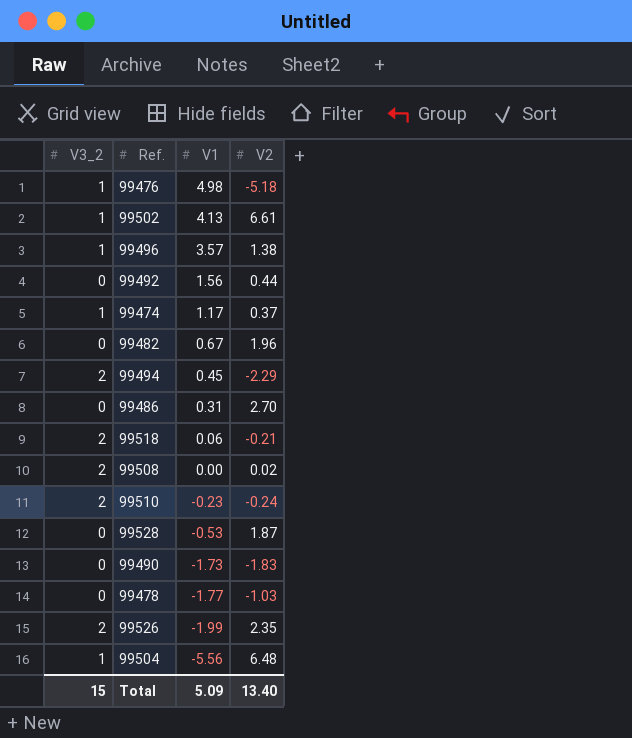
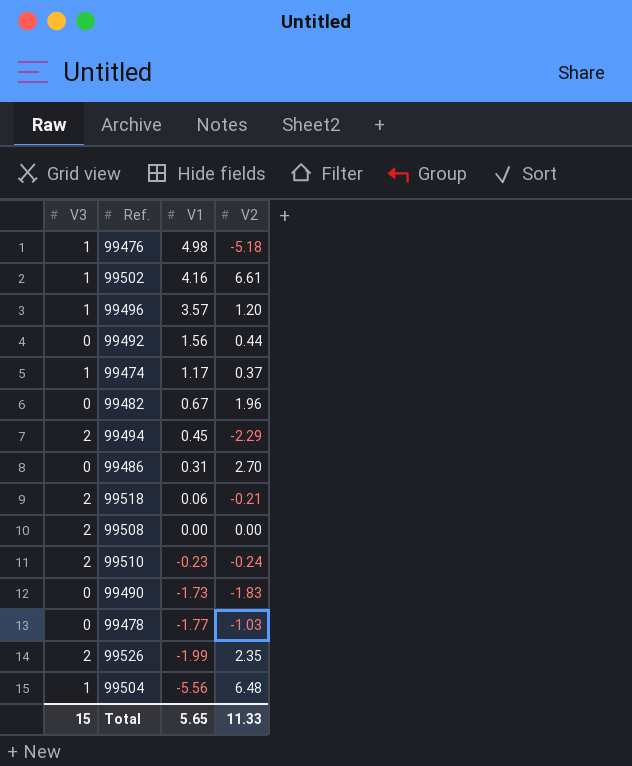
column name: V3_2 -> V3
row 99528: 0 | -0.53 | 1.87 -> none
99502 | V1: 4.13 -> 4.16
99496 | V2: 1.38 -> 1.20
99508 | V2: 0.02 -> 0.00
Total | V1: 5.09 -> 5.65
Total | V2: 13.40 -> 11.33

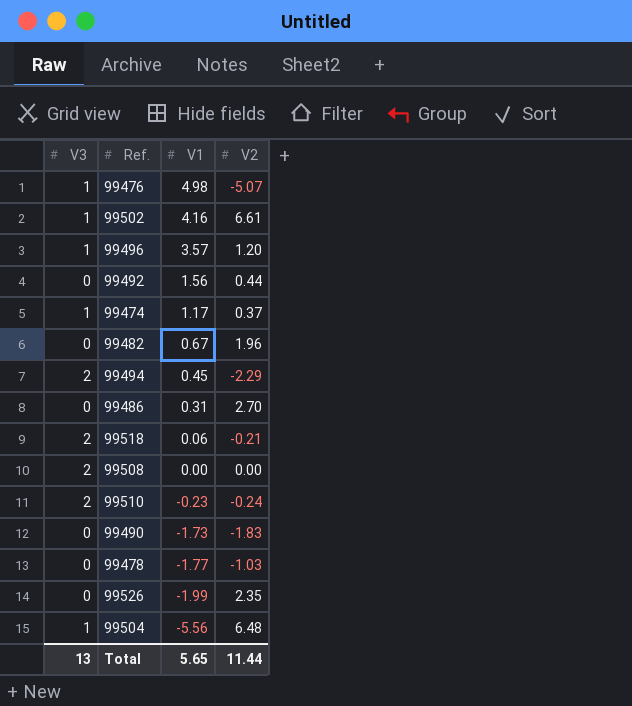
99476 | V2: -5.18 -> -5.07
99526 | V3: 2 -> 0
Total | V3: 15 -> 13
Total | V2: 11.33 -> 11.44

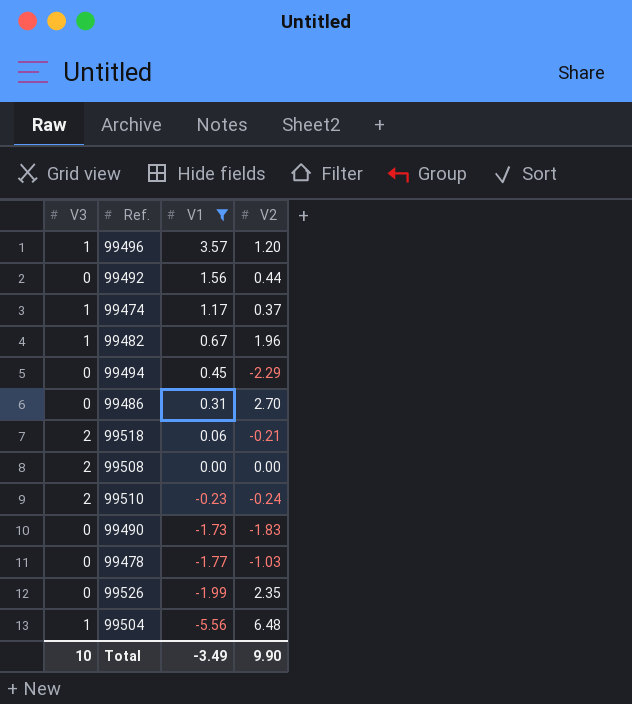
filter: none -> V1 <= 3.57
99482 | V3: 0 -> 1
99494 | V3: 2 -> 0
Total | V3: 13 -> 10
Total | V1: 5.65 -> -3.49
Total | V2: 11.44 -> 9.90

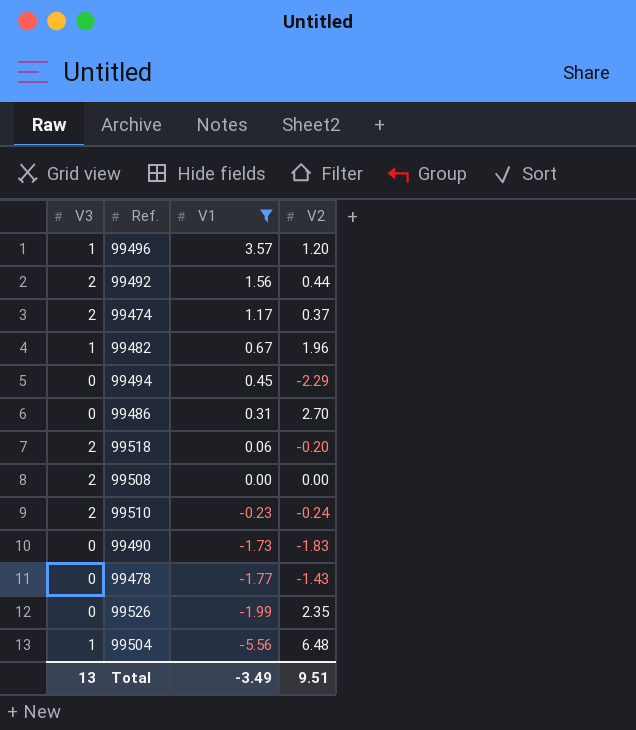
99492 | V3: 0 -> 2
99474 | V3: 1 -> 2
99518 | V2: -0.21 -> -0.20
99478 | V2: -1.03 -> -1.43
Total | V3: 10 -> 13
Total | V2: 9.90 -> 9.51

